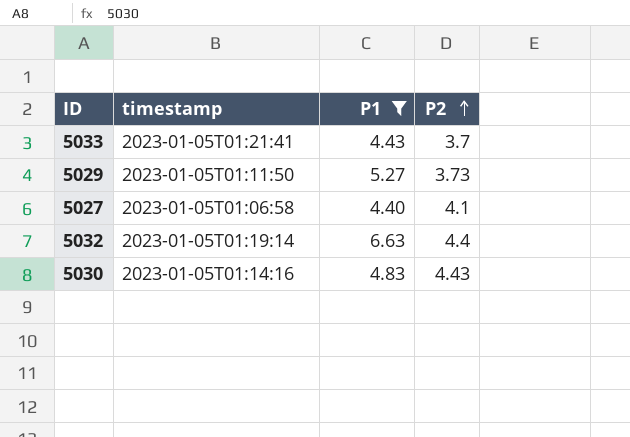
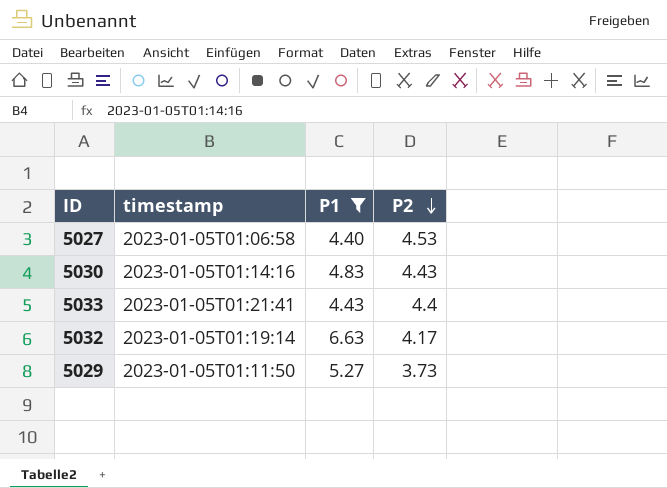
row order: P2 ascending -> P2 descending
5027 | P2: 4.1 -> 4.53
5033 | P2: 3.7 -> 4.4
5032 | P2: 4.4 -> 4.17

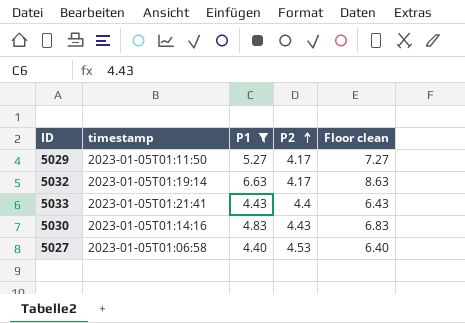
row order: P2 descending -> P2 ascending
column Floor clean | formula: none -> [P1] + 2
5029 | P2: 3.73 -> 4.17

